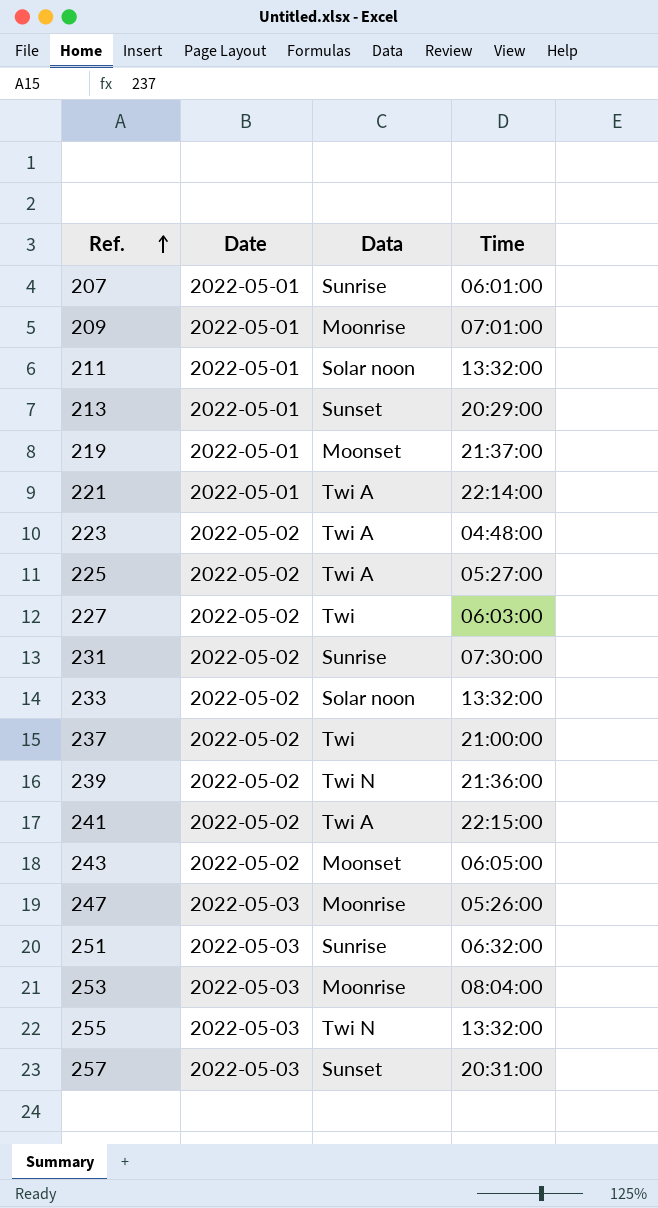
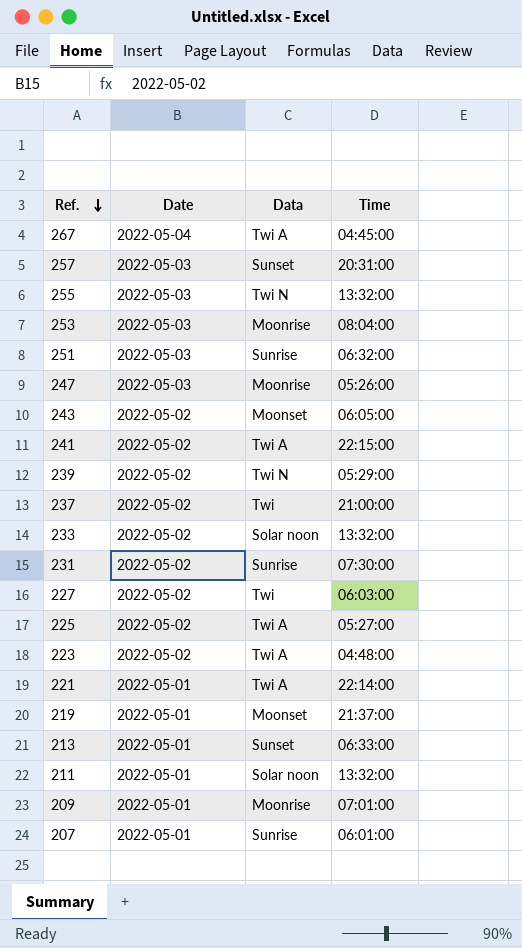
row order: Ref. ascending -> Ref. descending
row 267: none -> 2022-05-04 | Twi A | 04:45:00
239 | Time: 21:36:00 -> 05:29:00
213 | Time: 20:29:00 -> 06:33:00

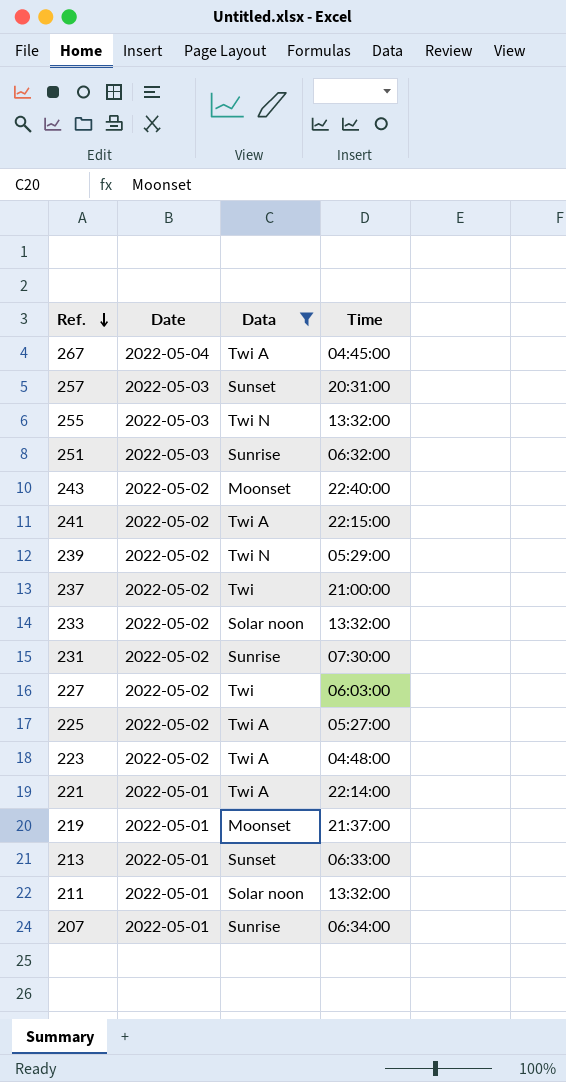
filter: none -> Data != Moonrise
243 | Time: 06:05:00 -> 22:40:00
207 | Time: 06:01:00 -> 06:34:00

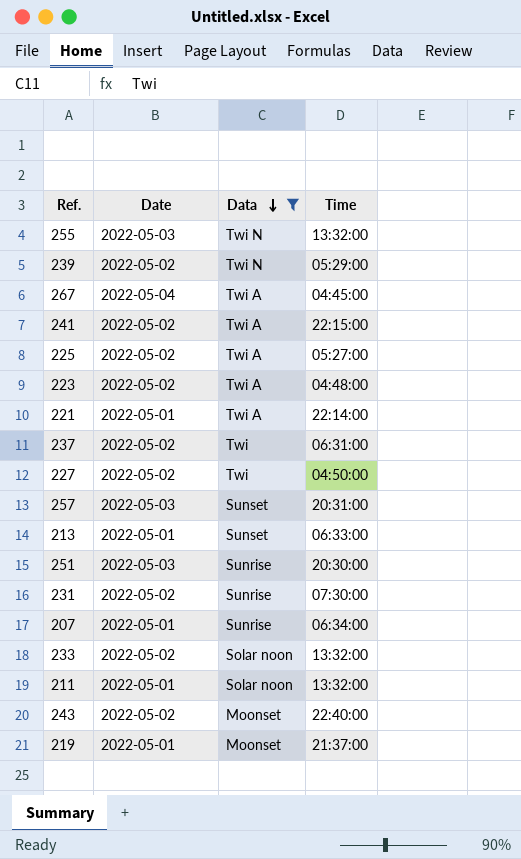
row order: Ref. descending -> Data descending
237 | Time: 21:00:00 -> 06:31:00
227 | Time: 06:03:00 -> 04:50:00
251 | Time: 06:32:00 -> 20:30:00

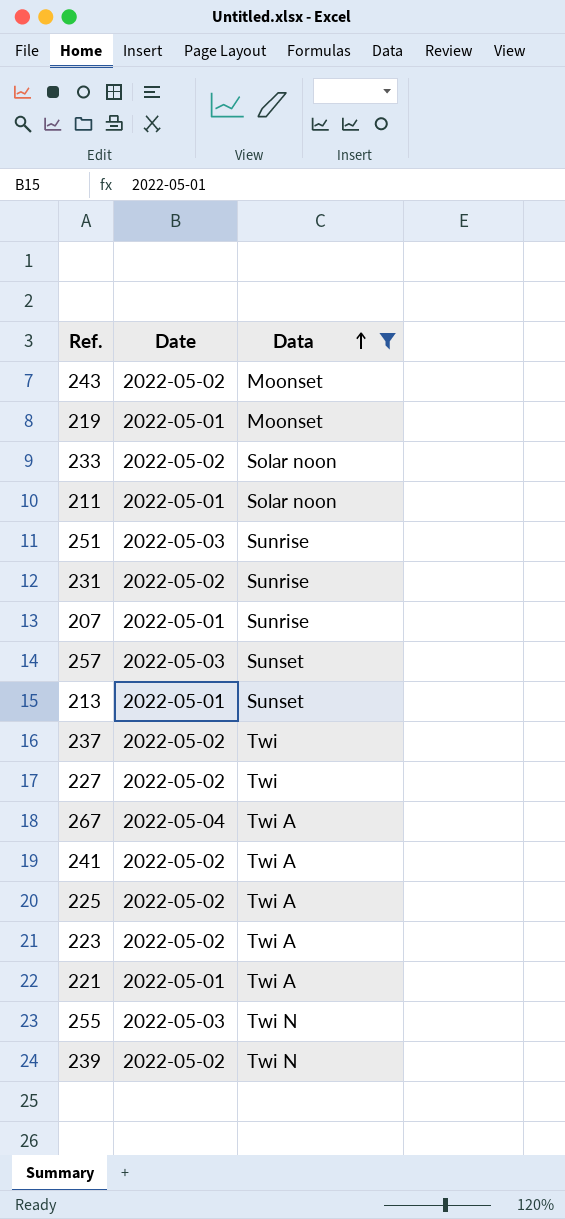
row order: Data descending -> Data ascending
column Time | position: 4 -> none

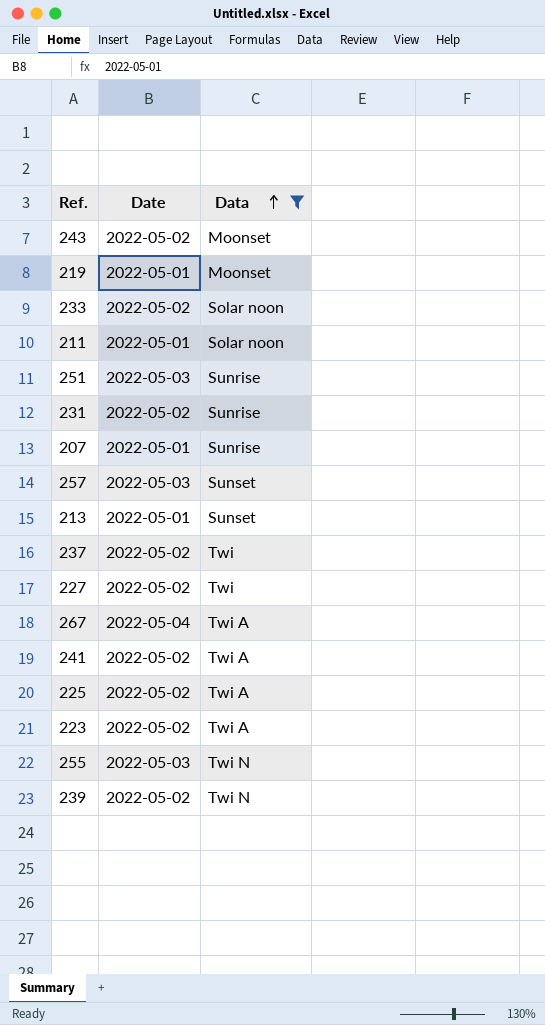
row 221: 2022-05-01 | Twi A -> none

